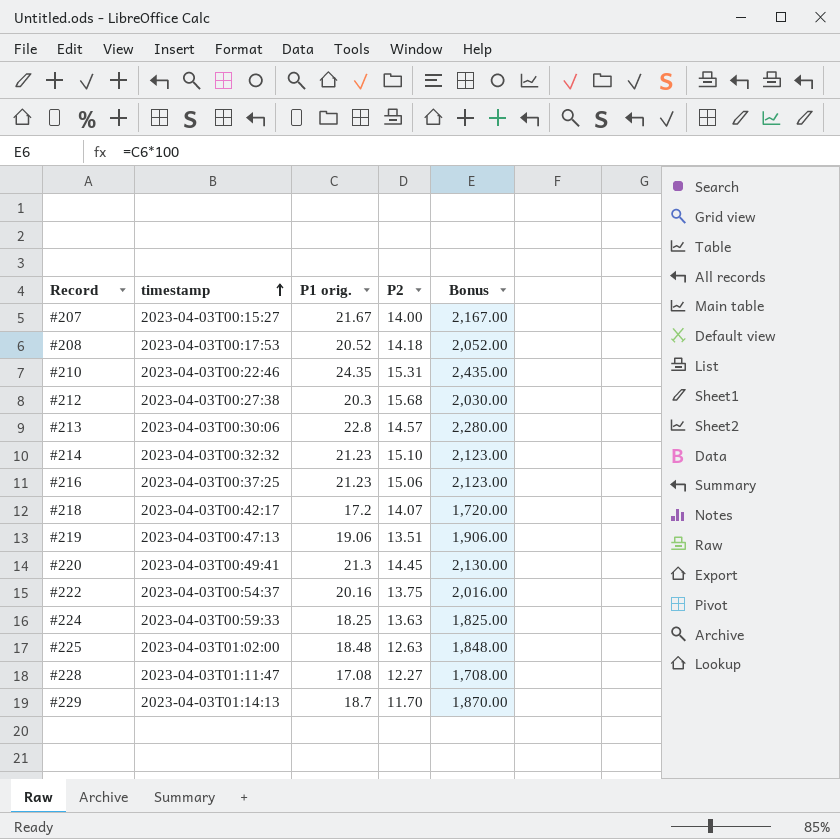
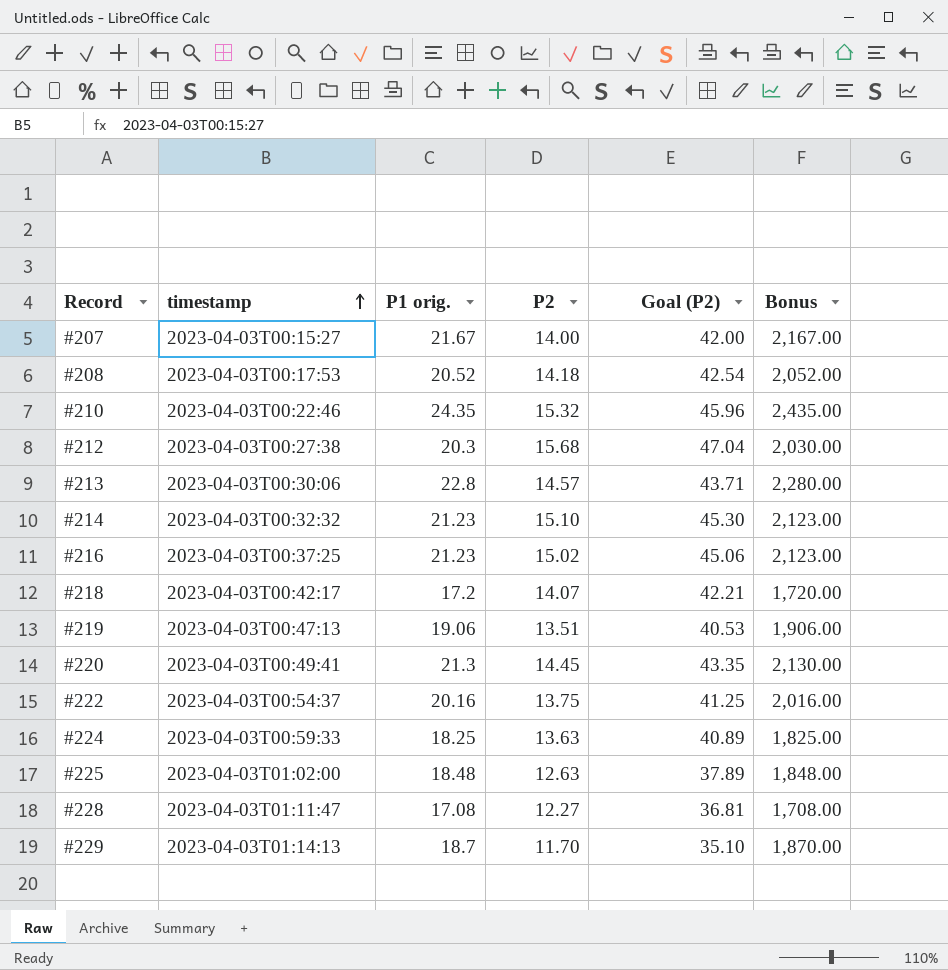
column Goal (P2) | formula: none -> [P2] * 3
#210 | P2: 15.31 -> 15.32
#216 | P2: 15.06 -> 15.02

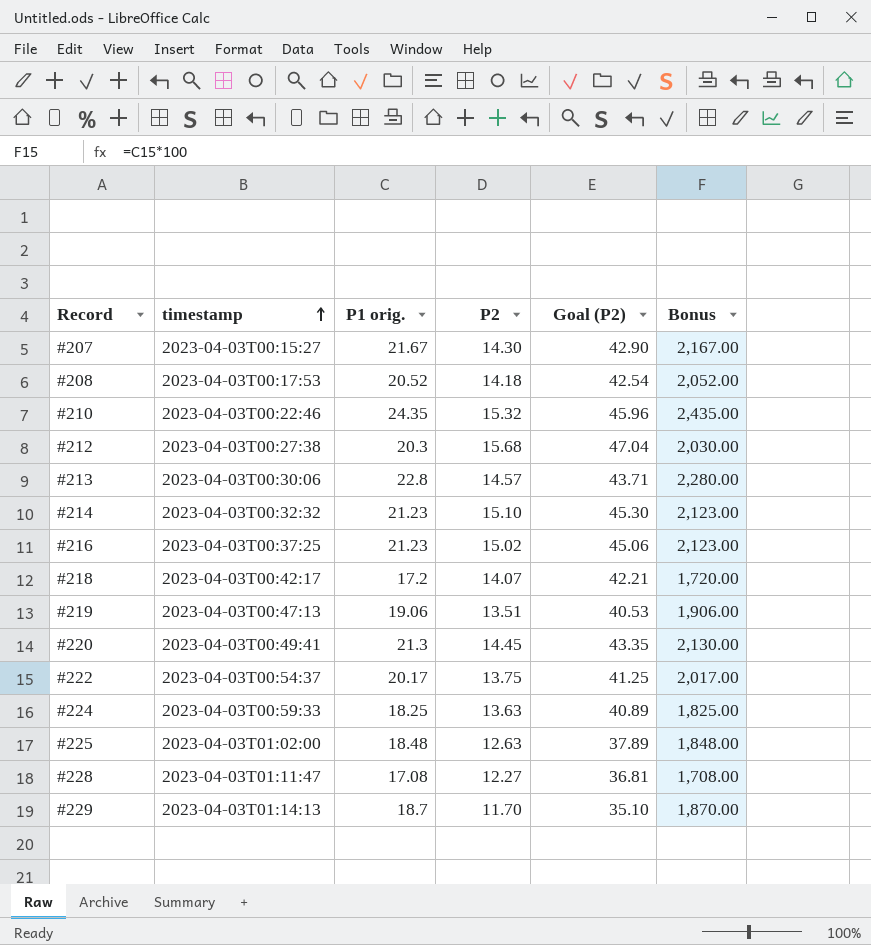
#207 | P2: 14.00 -> 14.30
#207 | Goal (P2): 42.00 -> 42.90
#222 | P1 orig.: 20.16 -> 20.17
#222 | Bonus: 2,016.00 -> 2,017.00

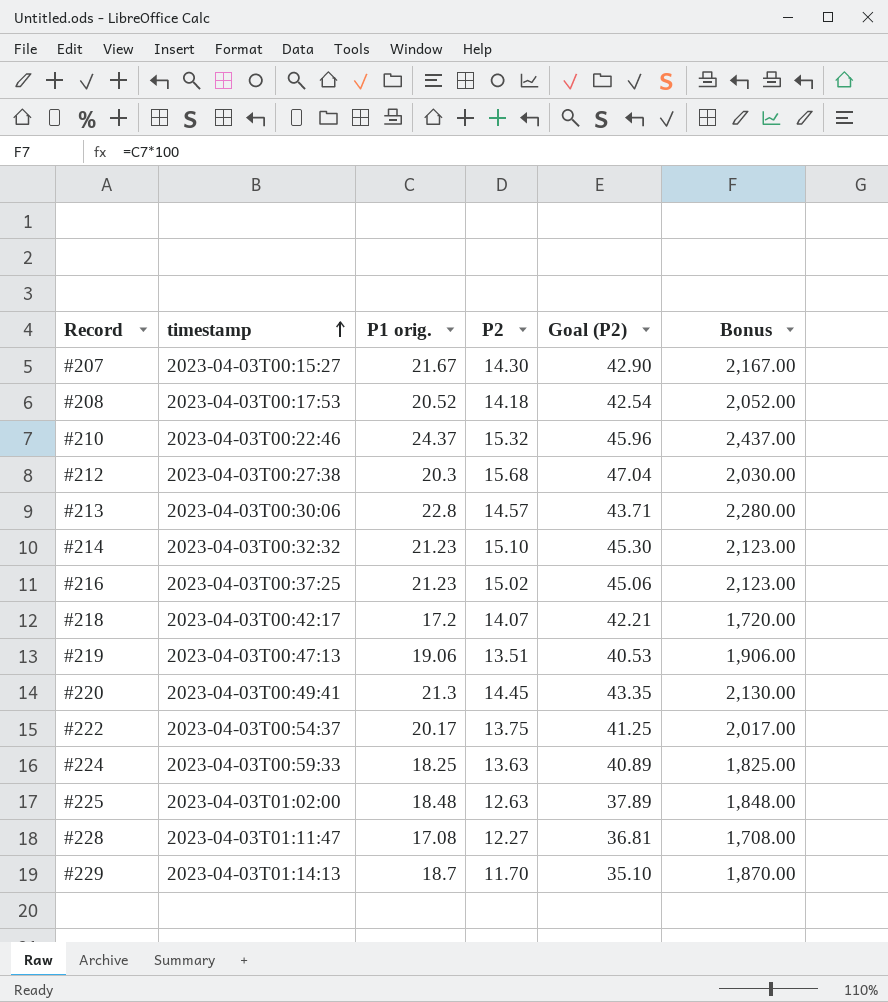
#210 | P1 orig.: 24.35 -> 24.37
#210 | Bonus: 2,435.00 -> 2,437.00

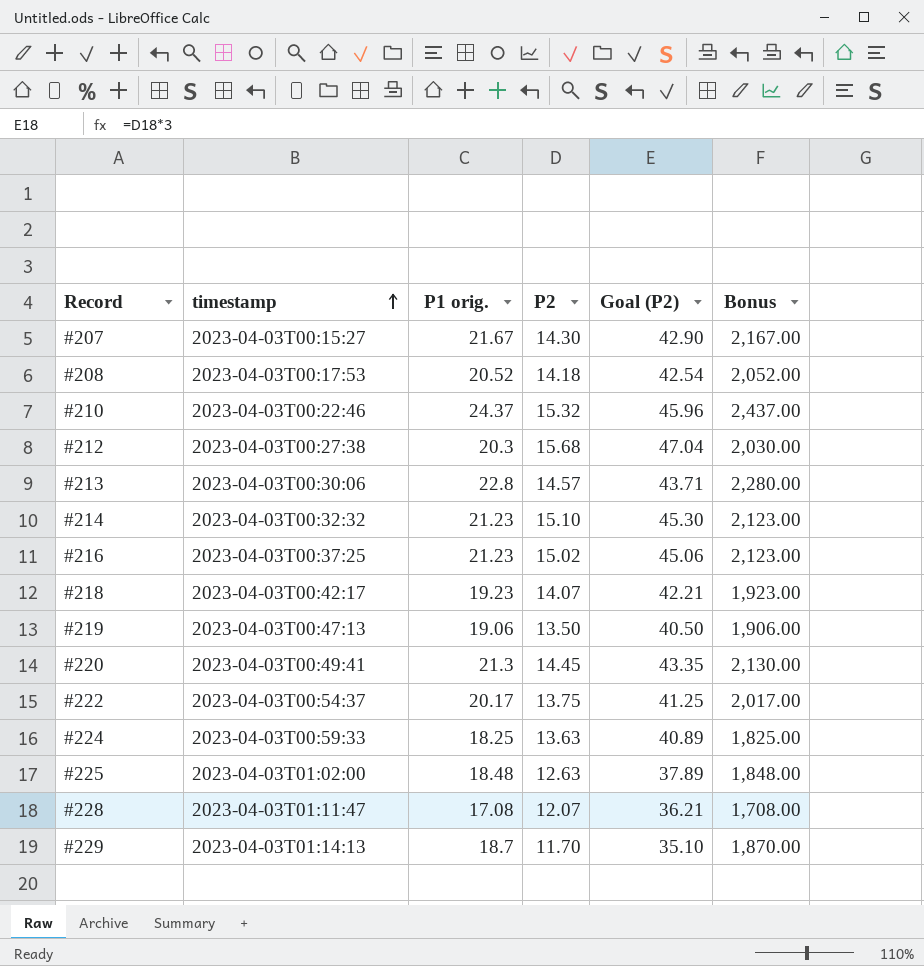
#218 | P1 orig.: 17.2 -> 19.23
#218 | Bonus: 1,720.00 -> 1,923.00
#219 | P2: 13.51 -> 13.50
#219 | Goal (P2): 40.53 -> 40.50
#228 | P2: 12.27 -> 12.07
#228 | Goal (P2): 36.81 -> 36.21

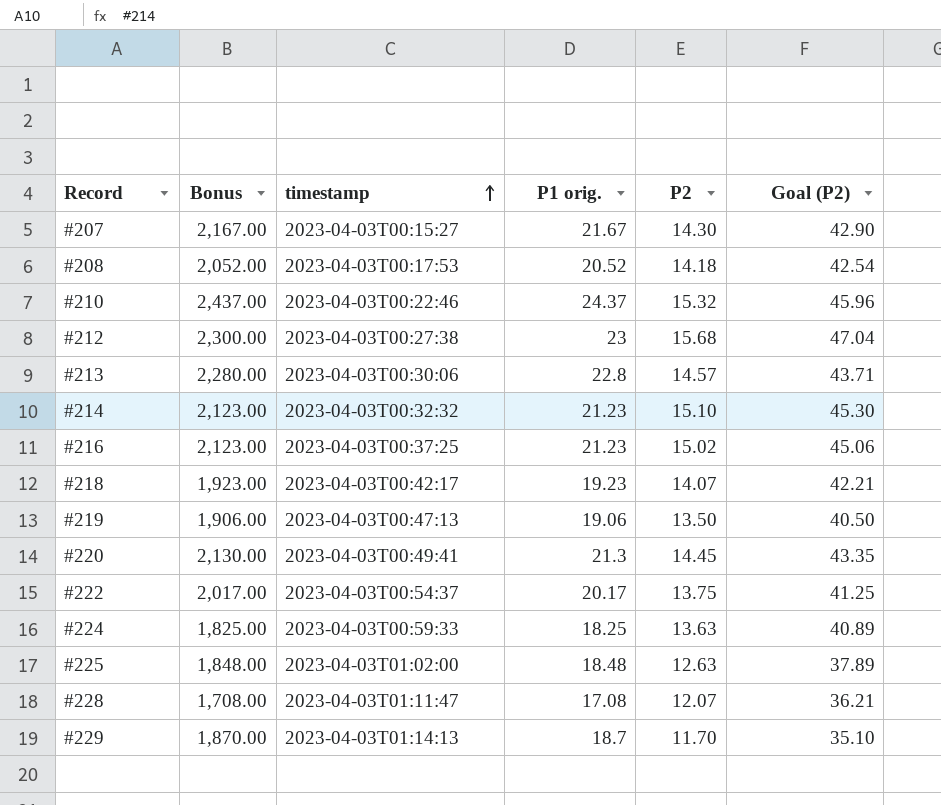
column Bonus | position: 6 -> 2
#212 | Bonus: 2,030.00 -> 2,300.00
#212 | P1 orig.: 20.3 -> 23

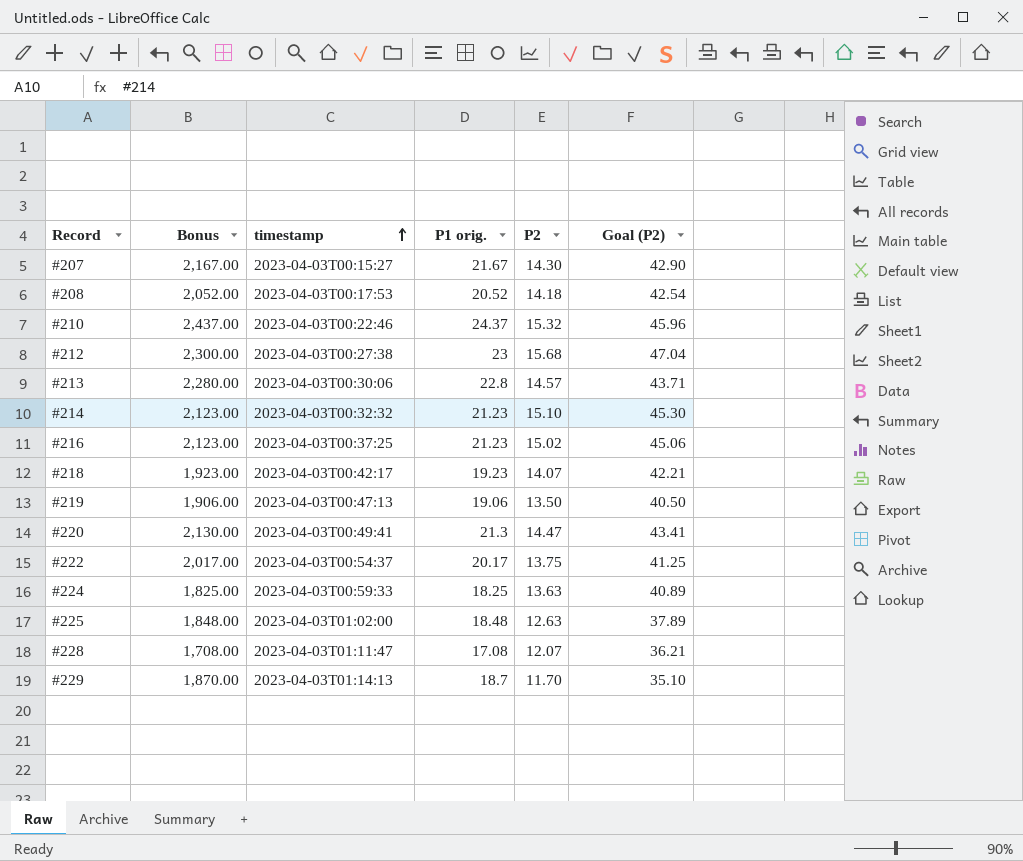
#220 | P2: 14.45 -> 14.47
#220 | Goal (P2): 43.35 -> 43.41

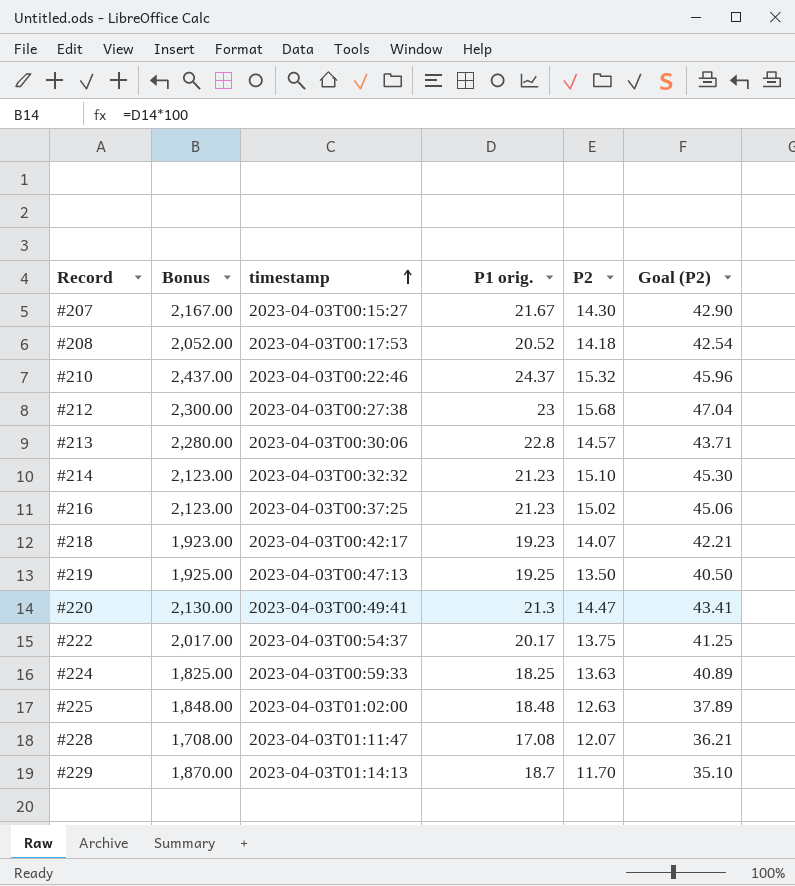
#219 | Bonus: 1,906.00 -> 1,925.00
#219 | P1 orig.: 19.06 -> 19.25

